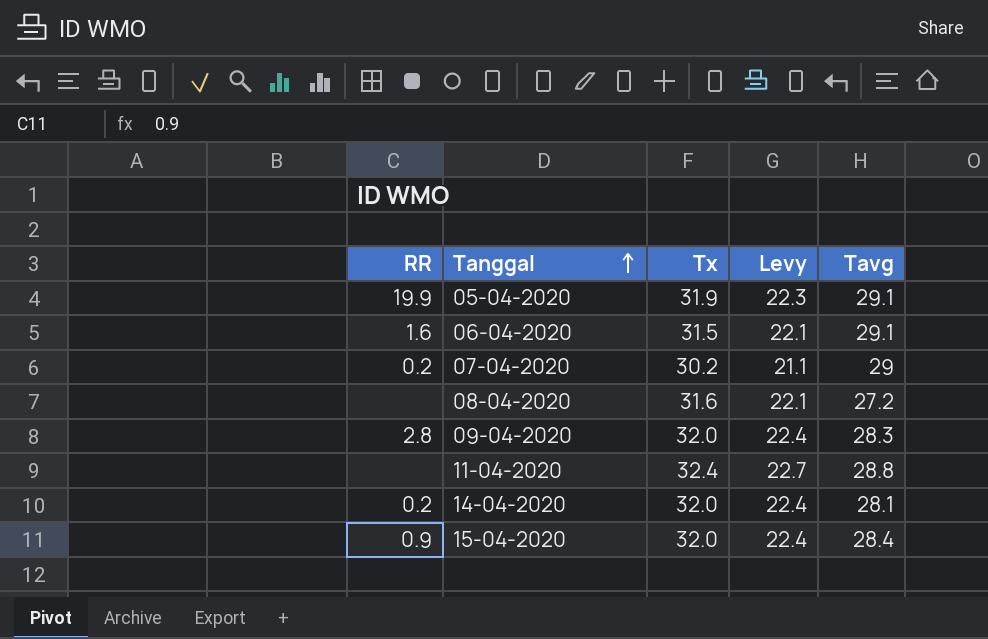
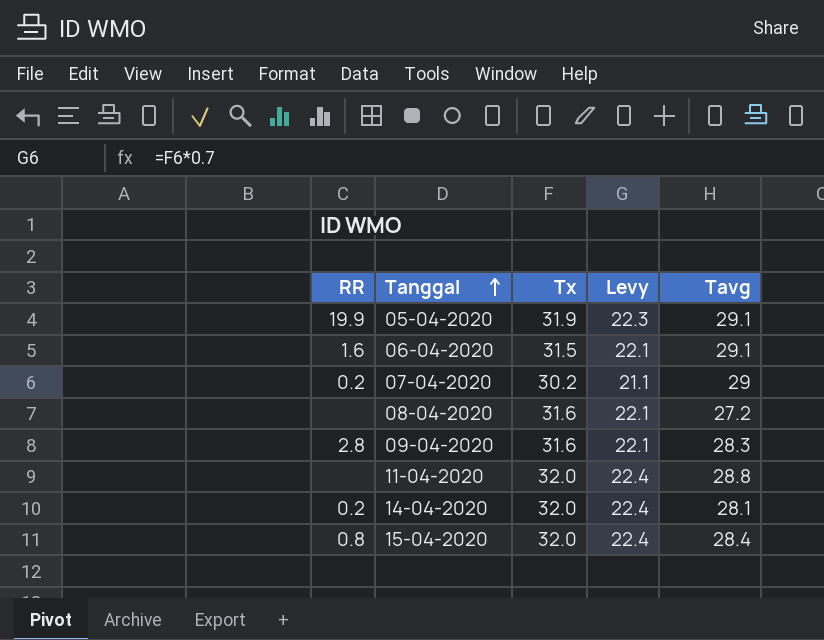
09-04-2020 | Tx: 32.0 -> 31.6
09-04-2020 | Levy: 22.4 -> 22.1
11-04-2020 | Tx: 32.4 -> 32.0
11-04-2020 | Levy: 22.7 -> 22.4
15-04-2020 | RR: 0.9 -> 0.8

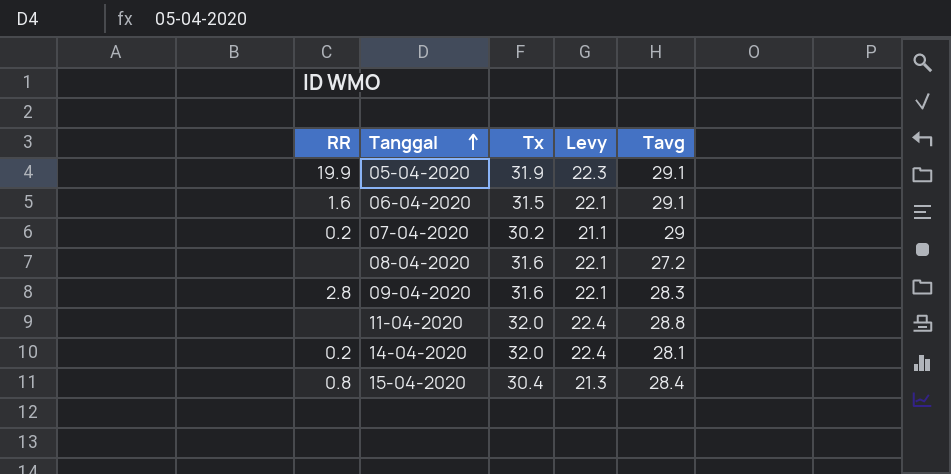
15-04-2020 | Tx: 32.0 -> 30.4
15-04-2020 | Levy: 22.4 -> 21.3

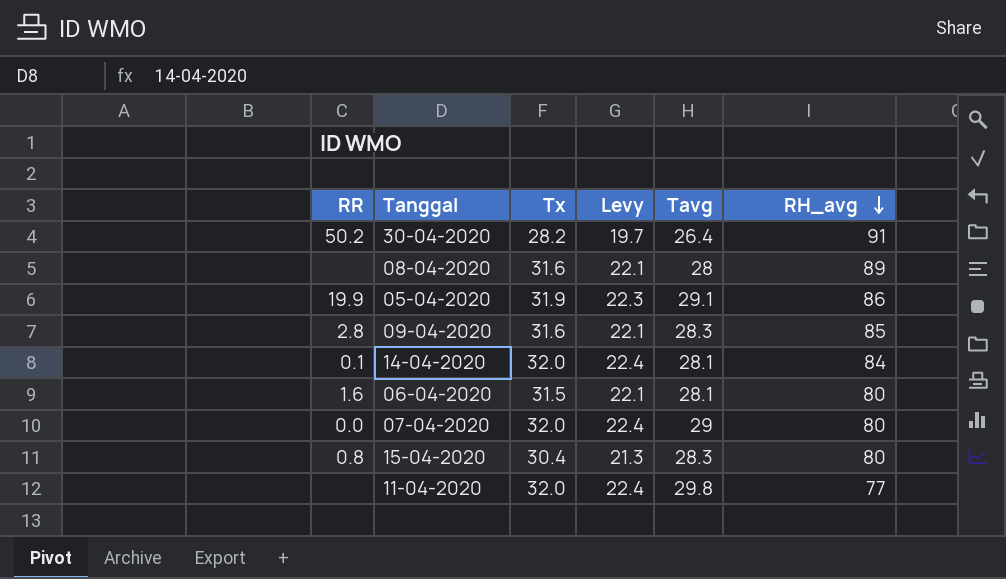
row order: Tanggal ascending -> RH_avg descending
column RH_avg | position: none -> 6
row 30-04-2020: none -> 50.2 | 28.2 | 19.7 | 26.4 | 91
08-04-2020 | Tavg: 27.2 -> 28
14-04-2020 | RR: 0.2 -> 0.1
06-04-2020 | Tavg: 29.1 -> 28.1
07-04-2020 | RR: 0.2 -> 0.0
07-04-2020 | Tx: 30.2 -> 32.0
07-04-2020 | Levy: 21.1 -> 22.4
15-04-2020 | Tavg: 28.4 -> 28.3
11-04-2020 | Tavg: 28.8 -> 29.8

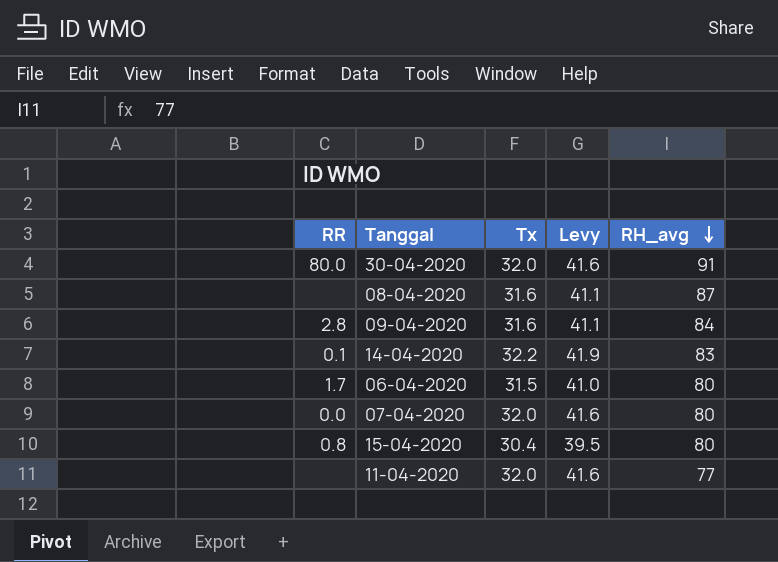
column Tavg | position: 5 -> none
column Levy | formula: [Tx] * 0.7 -> [Tx] * 1.3
row 05-04-2020: 19.9 | 31.9 | 22.3 | 29.1 | 86 -> none
30-04-2020 | RR: 50.2 -> 80.0
30-04-2020 | Tx: 28.2 -> 32.0
08-04-2020 | RH_avg: 89 -> 87
09-04-2020 | RH_avg: 85 -> 84
14-04-2020 | Tx: 32.0 -> 32.2
14-04-2020 | RH_avg: 84 -> 83
06-04-2020 | RR: 1.6 -> 1.7

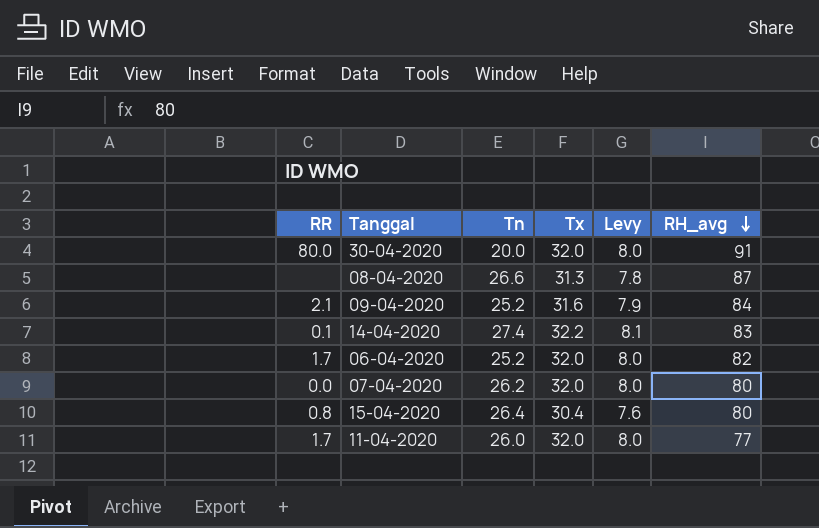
column Tn | position: none -> 3
column Levy | formula: [Tx] * 1.3 -> [Tx] * 0.25
08-04-2020 | Tx: 31.6 -> 31.3
09-04-2020 | RR: 2.8 -> 2.1
06-04-2020 | Tx: 31.5 -> 32.0
06-04-2020 | RH_avg: 80 -> 82
11-04-2020 | RR: none -> 1.7

